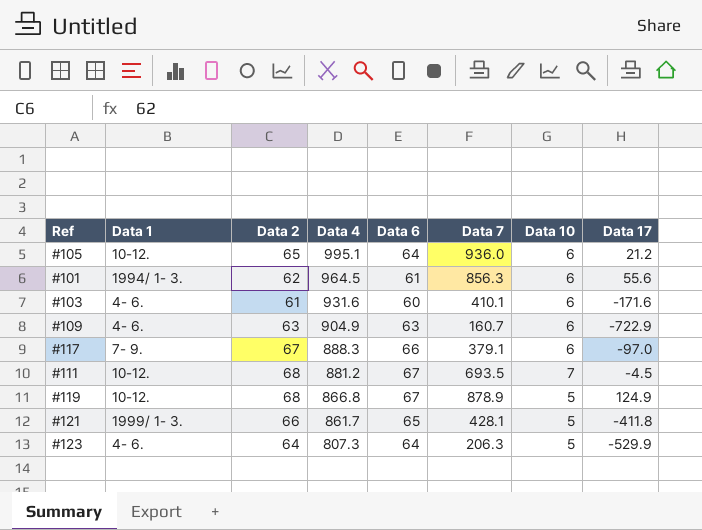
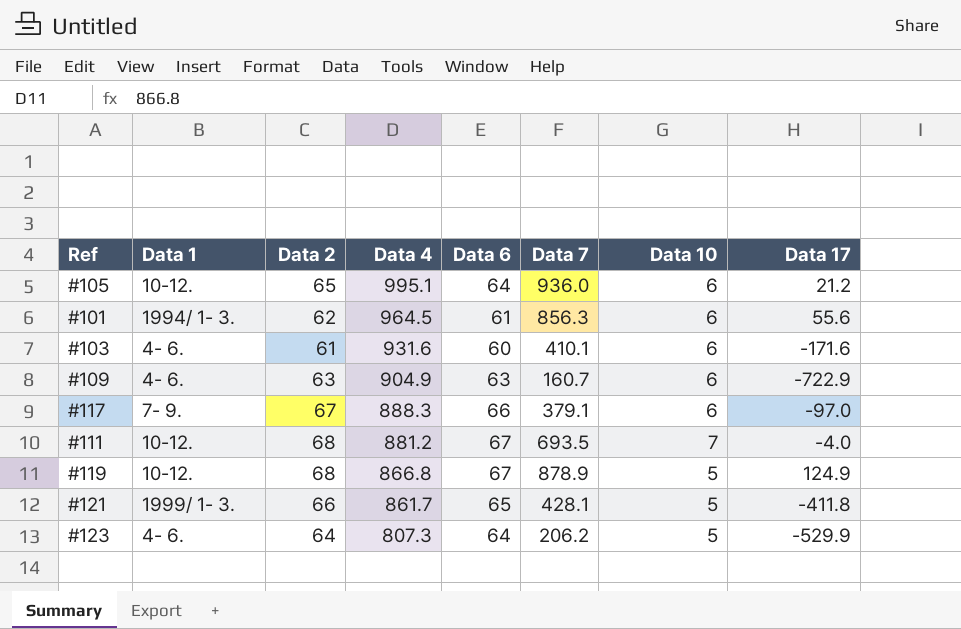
#111 | Data 17: -4.5 -> -4.0
#123 | Data 7: 206.3 -> 206.2

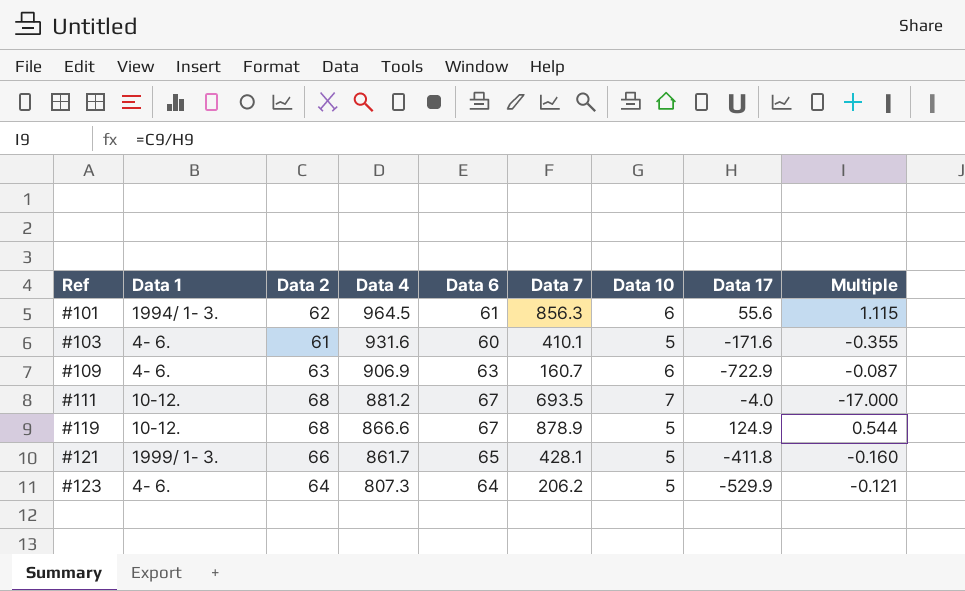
column Multiple | formula: none -> [Data 2] / [Data 17]
row #105: 10-12. | 65 | 995.1 | 64 | 936.0 | 6 | 21.2 -> none
row #117: 7- 9. | 67 | 888.3 | 66 | 379.1 | 6 | -97.0 -> none
#103 | Data 10: 6 -> 5
#109 | Data 4: 904.9 -> 906.9
#119 | Data 4: 866.8 -> 866.6

